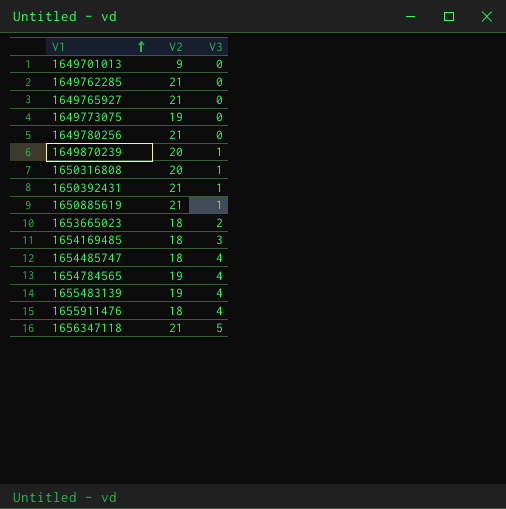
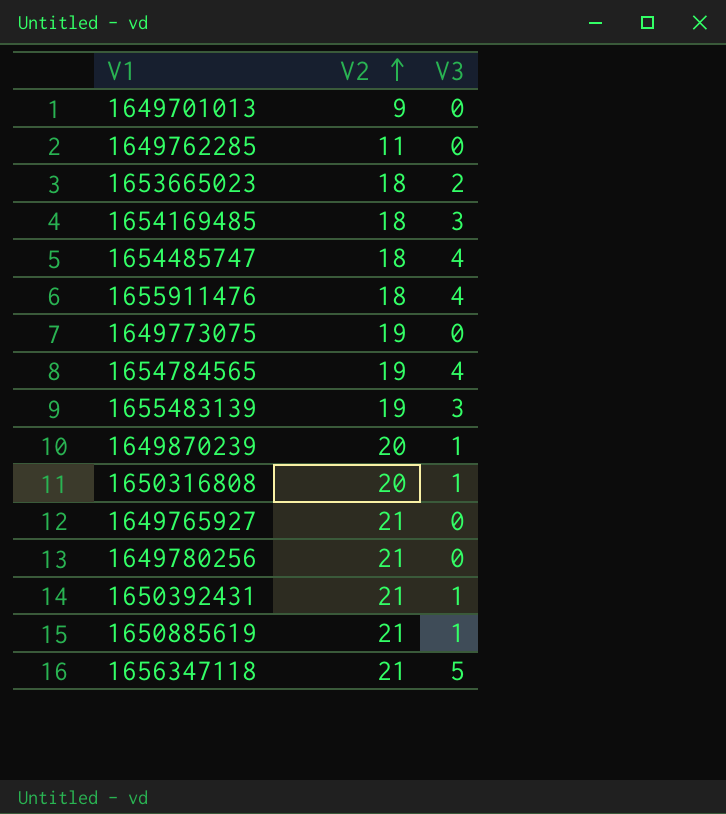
row order: V1 ascending -> V2 ascending
1649762285 | V2: 21 -> 11
1655483139 | V3: 4 -> 3

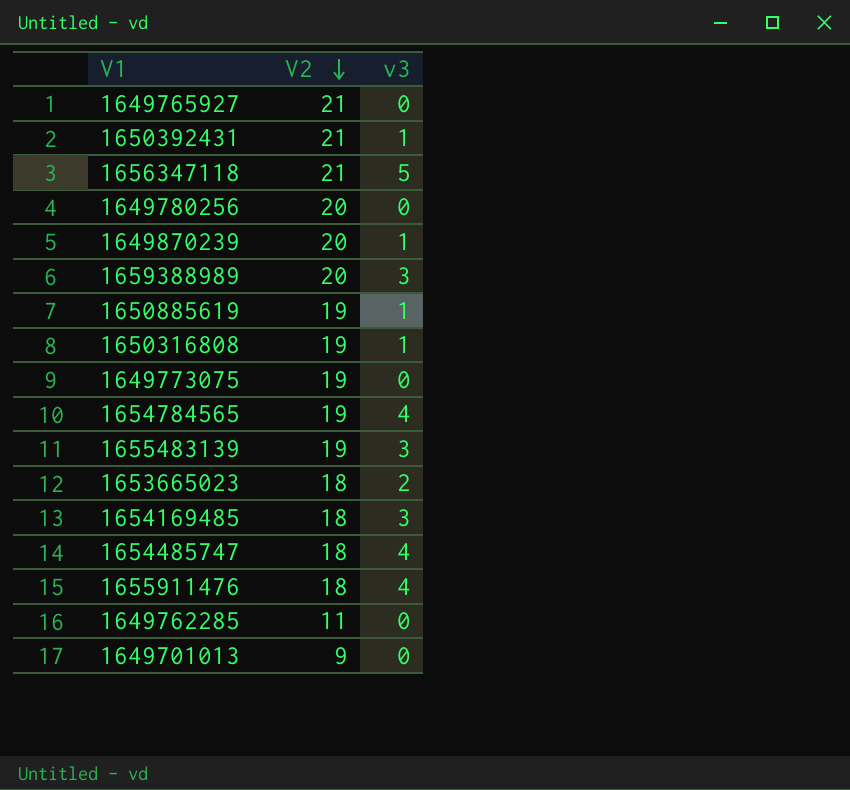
row order: V2 ascending -> V2 descending
column name: V3 -> v3
1649780256 | V2: 21 -> 20
row 1659388989: none -> 20 | 3
1650885619 | V2: 21 -> 19
1650316808 | V2: 20 -> 19

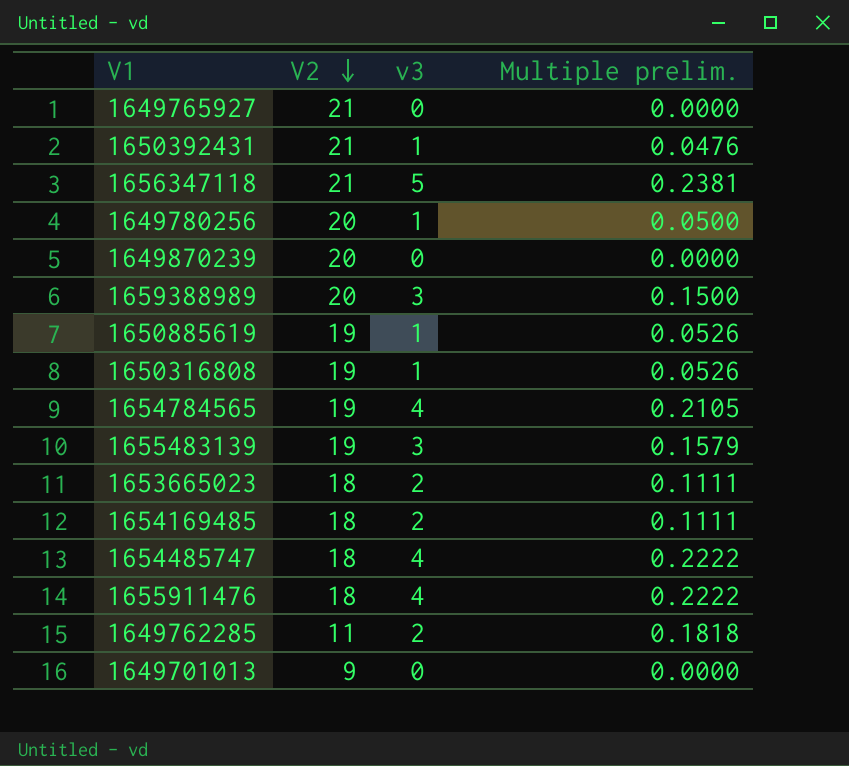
column Multiple prelim. | formula: none -> [v3] / [V2]
row 1649773075: 19 | 0 -> none
1649780256 | v3: 0 -> 1
1649870239 | v3: 1 -> 0
1654169485 | v3: 3 -> 2
1649762285 | v3: 0 -> 2

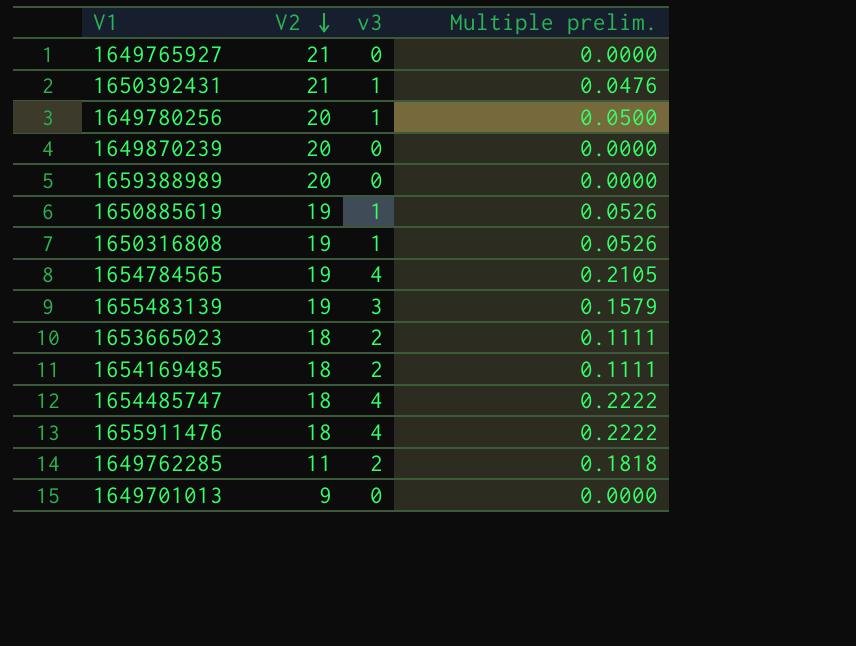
row 1656347118: 21 | 5 | 0.2381 -> none
1659388989 | v3: 3 -> 0
1659388989 | Multiple prelim.: 0.1500 -> 0.0000

